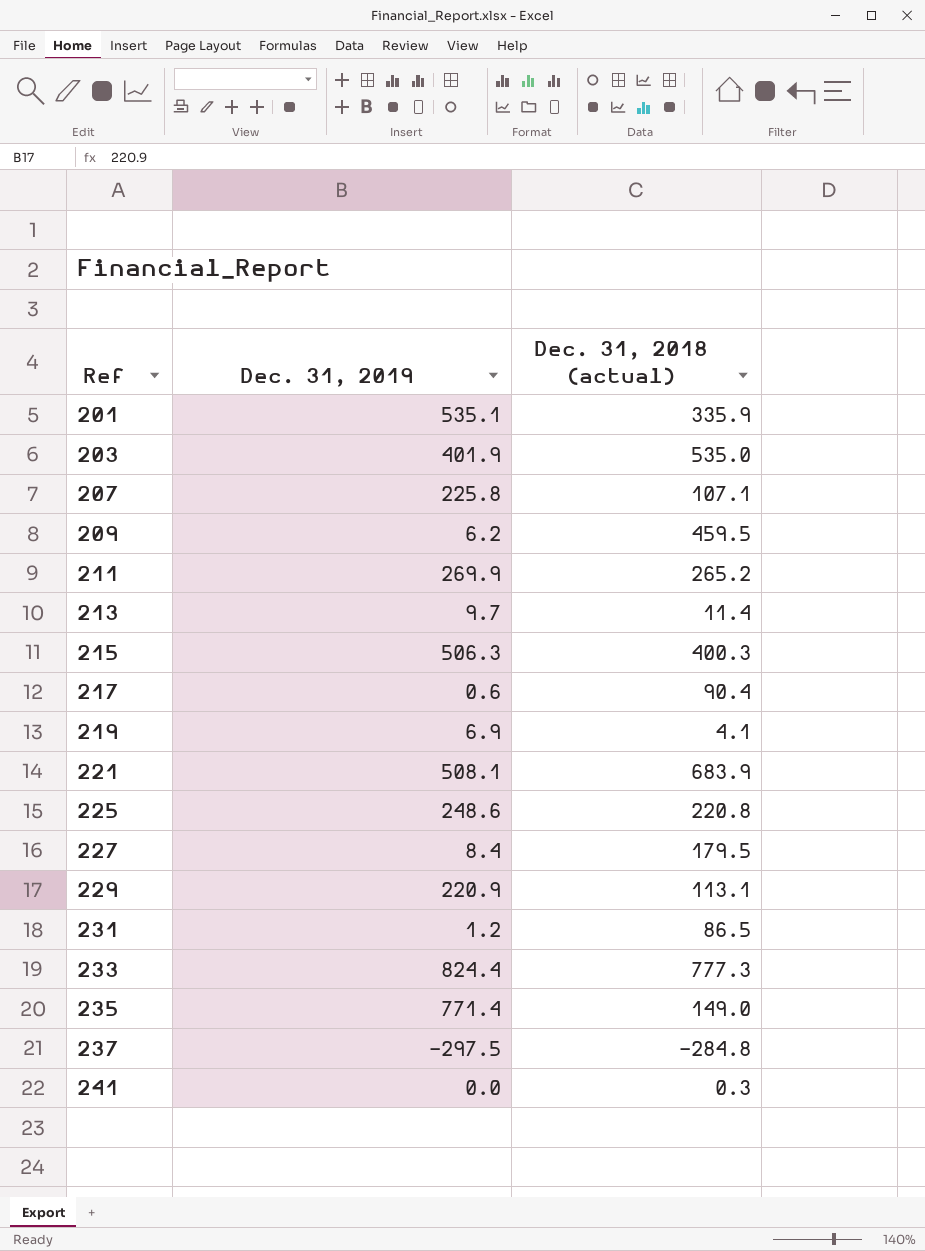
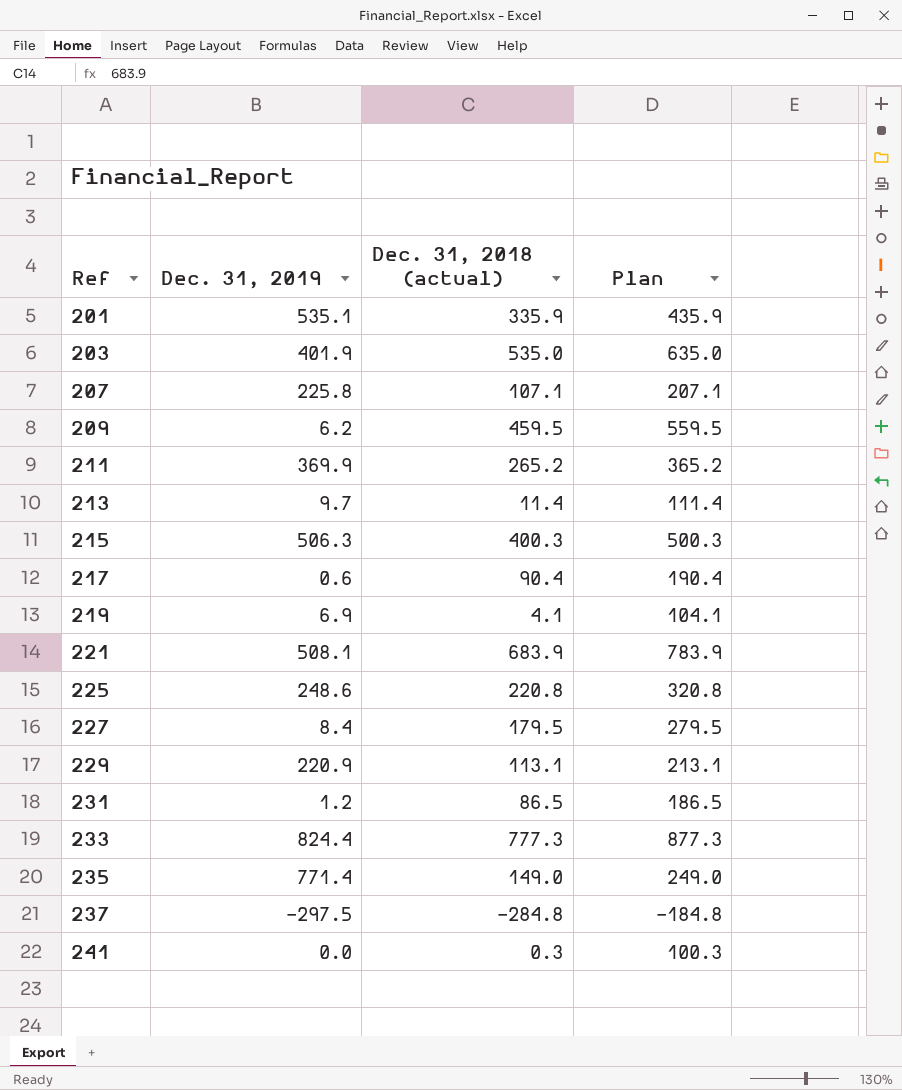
column Plan | formula: none -> [Dec. 31, 2018 (actual)] + 100
211 | Dec. 31, 2019: 269.9 -> 369.9

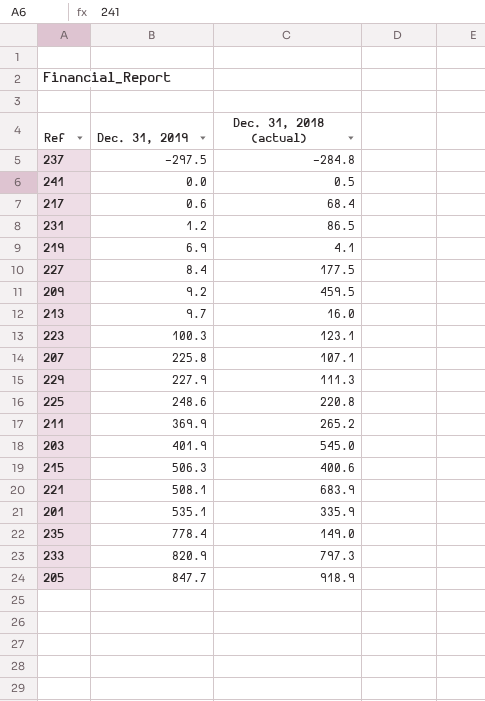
row order: Ref ascending -> Dec. 31, 2019 ascending
column Plan | formula: [Dec. 31, 2018 (actual)] + 100 -> none
241 | Dec. 31, 2018 (actual): 0.3 -> 0.5
217 | Dec. 31, 2018 (actual): 90.4 -> 68.4
227 | Dec. 31, 2018 (actual): 179.5 -> 177.5
209 | Dec. 31, 2019: 6.2 -> 9.2
213 | Dec. 31, 2018 (actual): 11.4 -> 16.0
row 223: none -> 100.3 | 123.1
229 | Dec. 31, 2019: 220.9 -> 227.9
229 | Dec. 31, 2018 (actual): 113.1 -> 111.3
203 | Dec. 31, 2018 (actual): 535.0 -> 545.0
215 | Dec. 31, 2018 (actual): 400.3 -> 400.6
235 | Dec. 31, 2019: 771.4 -> 778.4
233 | Dec. 31, 2019: 824.4 -> 820.9
233 | Dec. 31, 2018 (actual): 777.3 -> 797.3
row 205: none -> 847.7 | 918.9

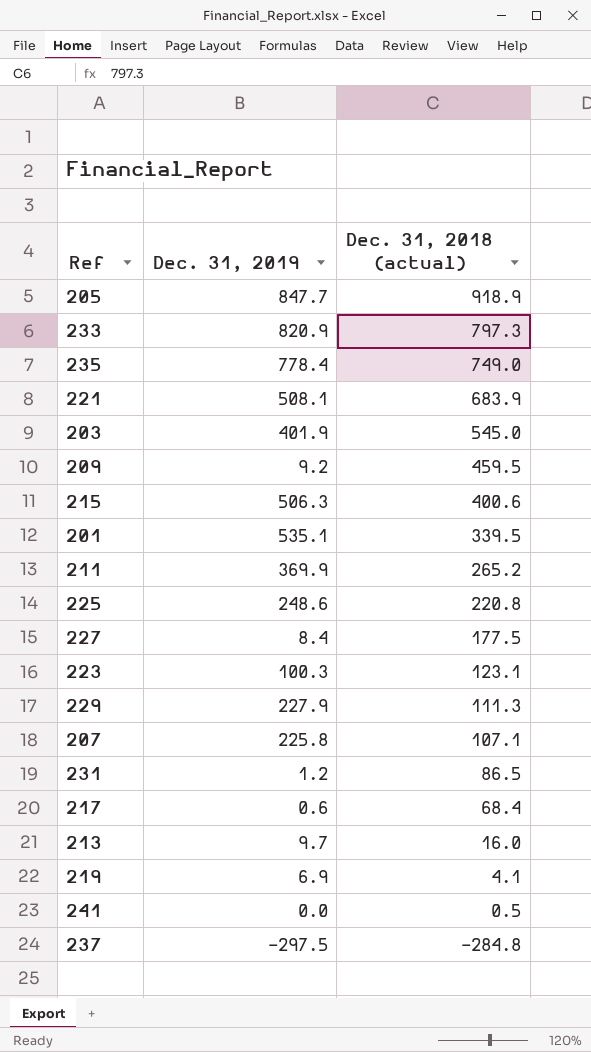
row order: Dec. 31, 2019 ascending -> Dec. 31, 2018 (actual) descending
235 | Dec. 31, 2018 (actual): 149.0 -> 749.0
201 | Dec. 31, 2018 (actual): 335.9 -> 339.5

